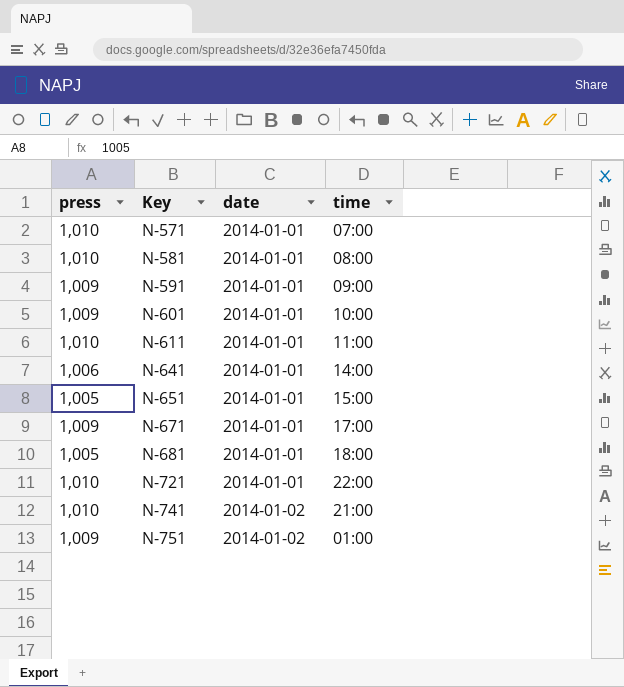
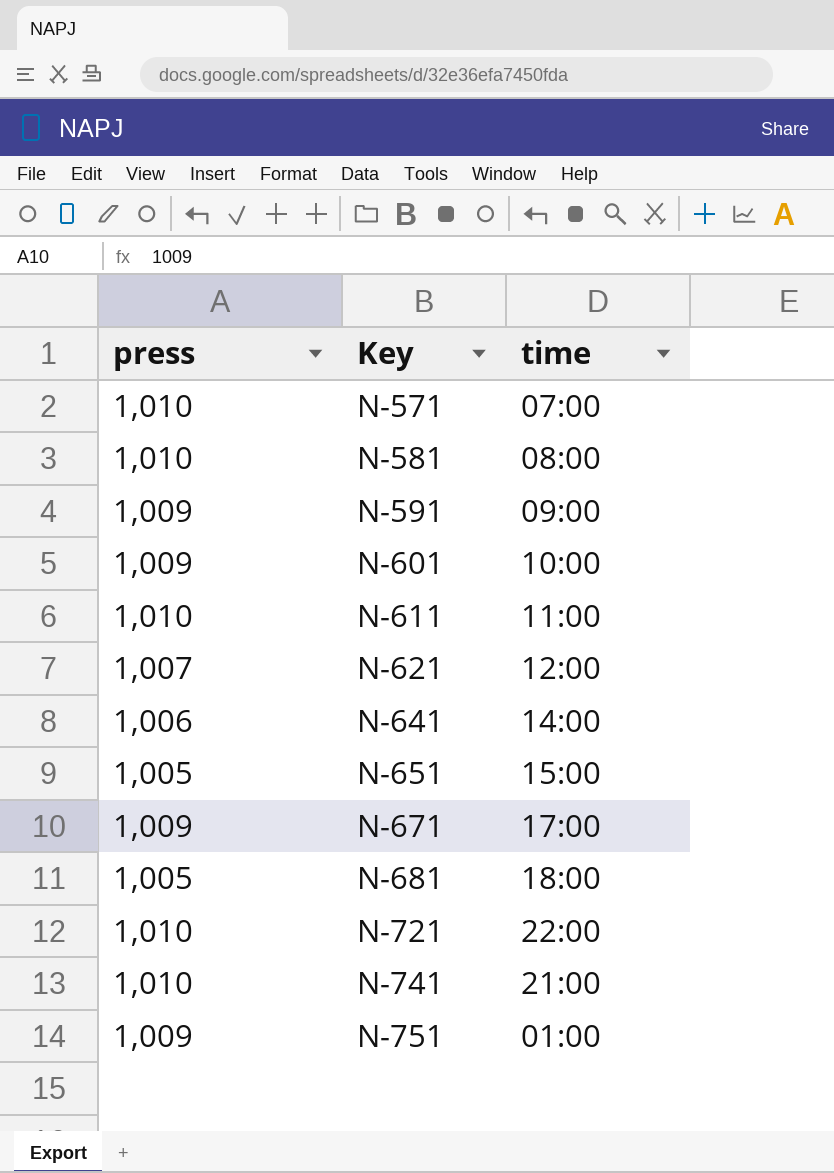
column date | position: 3 -> none
row N-621: none -> 1,007 | 12:00

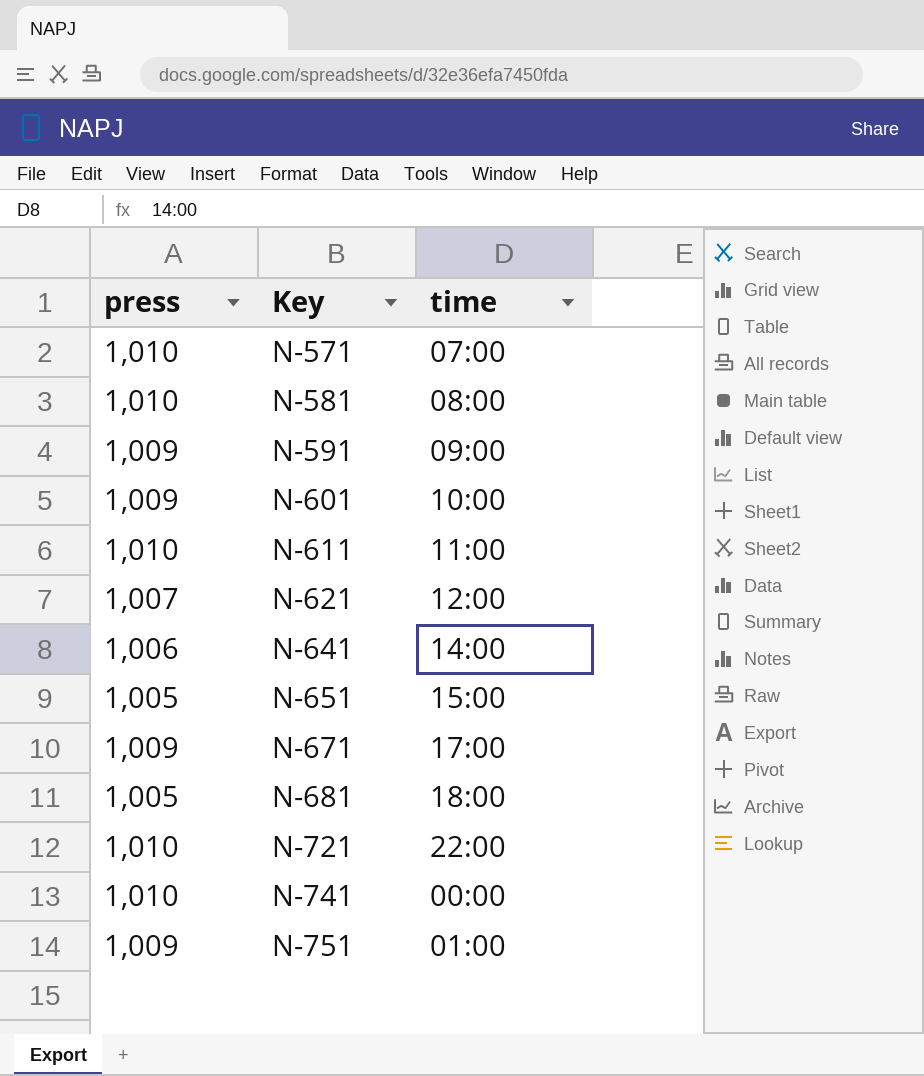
N-741 | time: 21:00 -> 00:00

